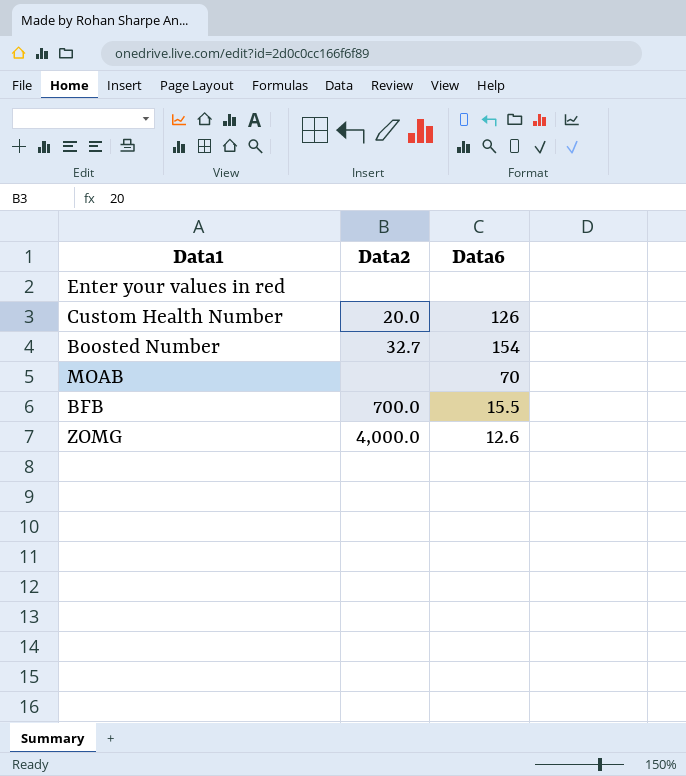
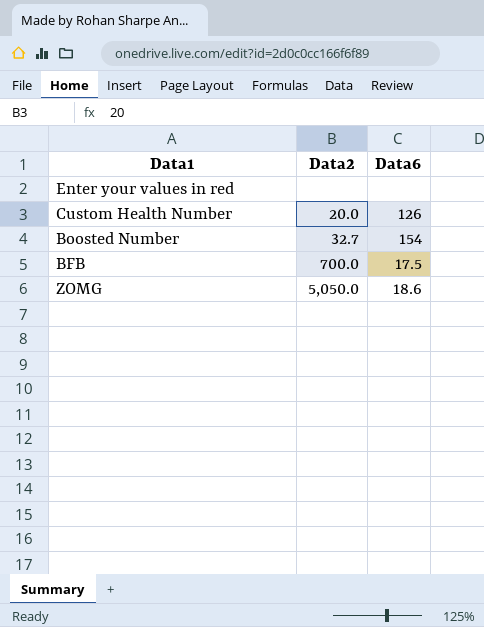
row MOAB: none | 70 -> none
BFB | Data6: 15.5 -> 17.5
ZOMG | Data2: 4,000.0 -> 5,050.0
ZOMG | Data6: 12.6 -> 18.6

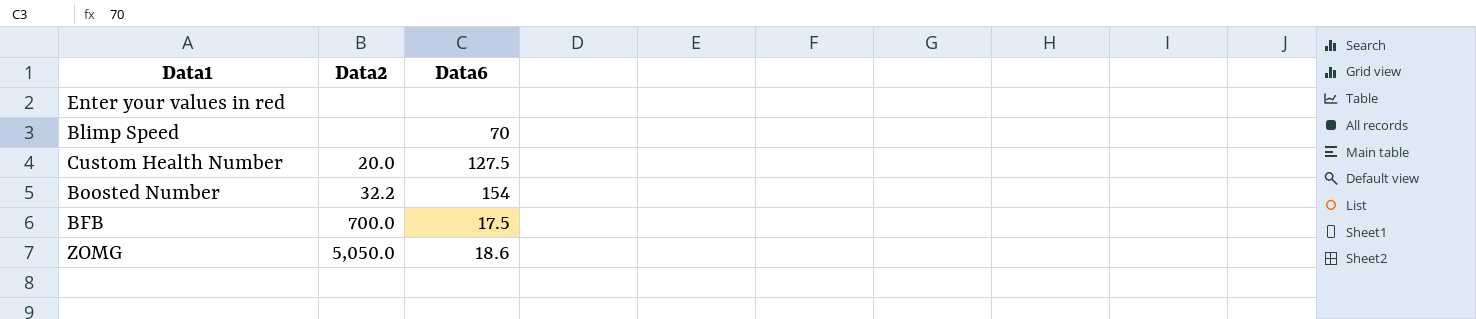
row Blimp Speed: none -> none | 70
Custom Health Number | Data6: 126 -> 127.5
Boosted Number | Data2: 32.7 -> 32.2

